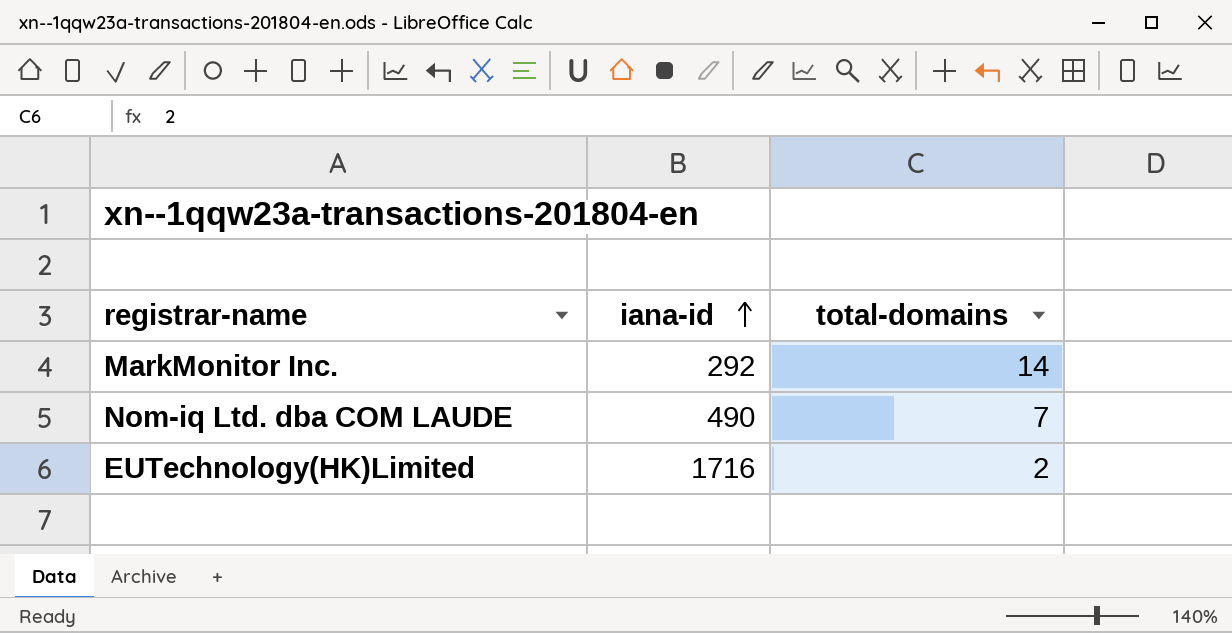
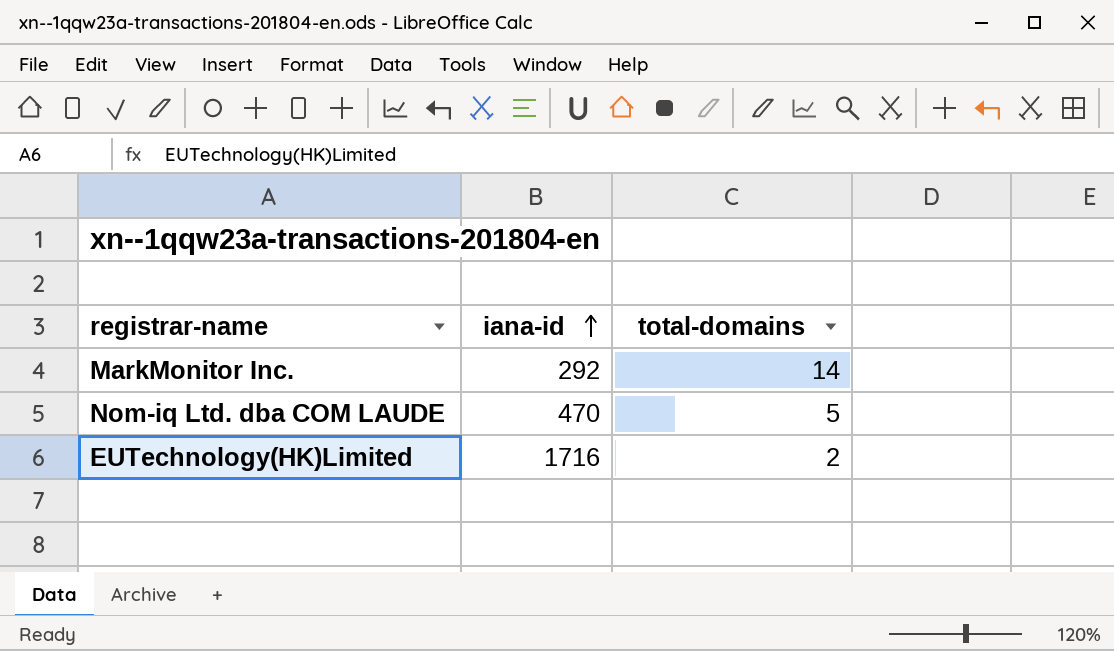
Nom-iq Ltd. dba COM LAUDE | iana-id: 490 -> 470
Nom-iq Ltd. dba COM LAUDE | total-domains: 7 -> 5

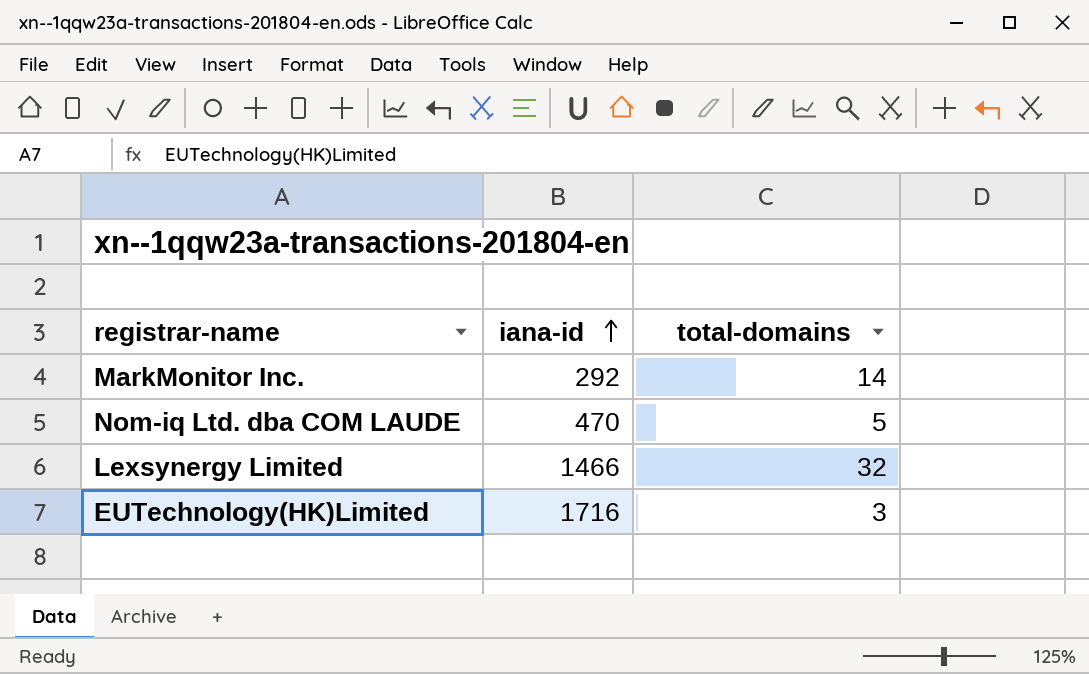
row Lexsynergy Limited: none -> 1466 | 32
EUTechnology(HK)Limited | total-domains: 2 -> 3

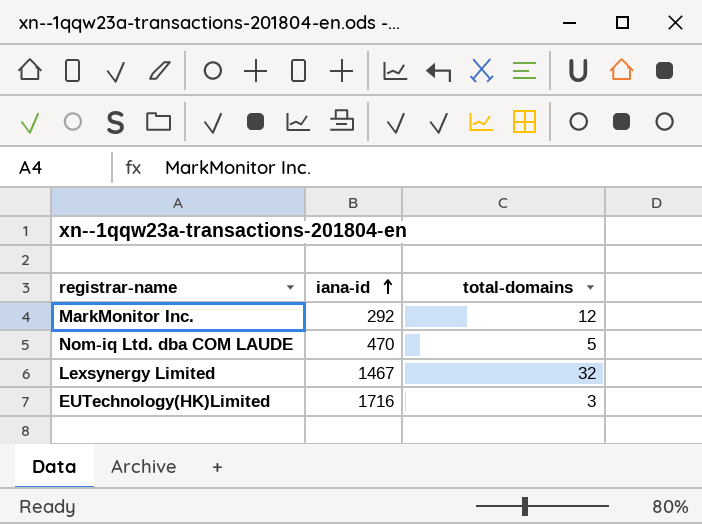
MarkMonitor Inc. | total-domains: 14 -> 12
Lexsynergy Limited | iana-id: 1466 -> 1467

